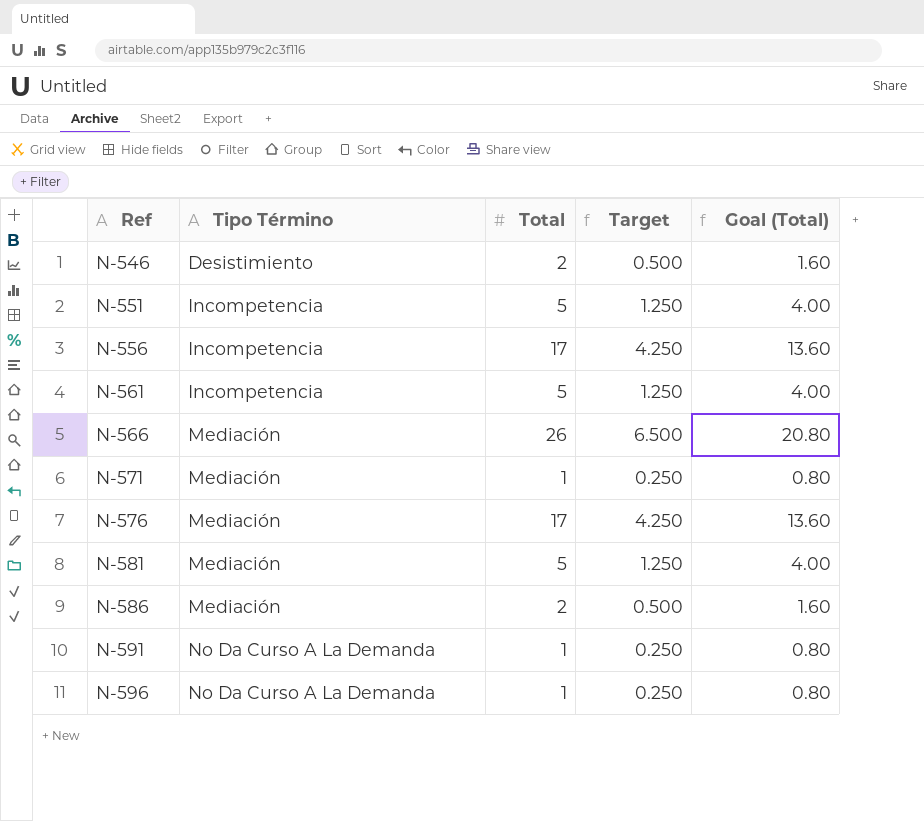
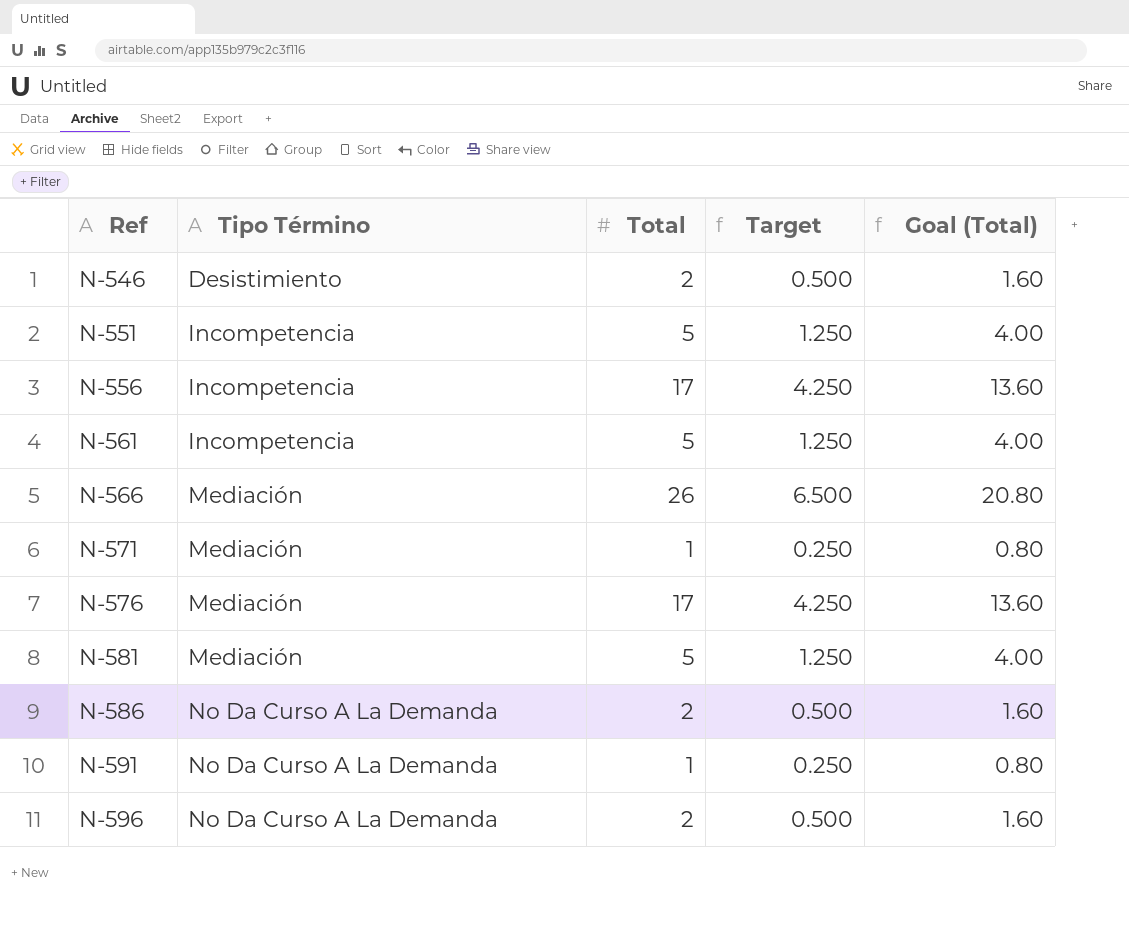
N-586 | Tipo Término: Mediación -> No Da Curso A La Demanda
N-596 | Total: 1 -> 2
N-596 | Target: 0.250 -> 0.500
N-596 | Goal (Total): 0.80 -> 1.60

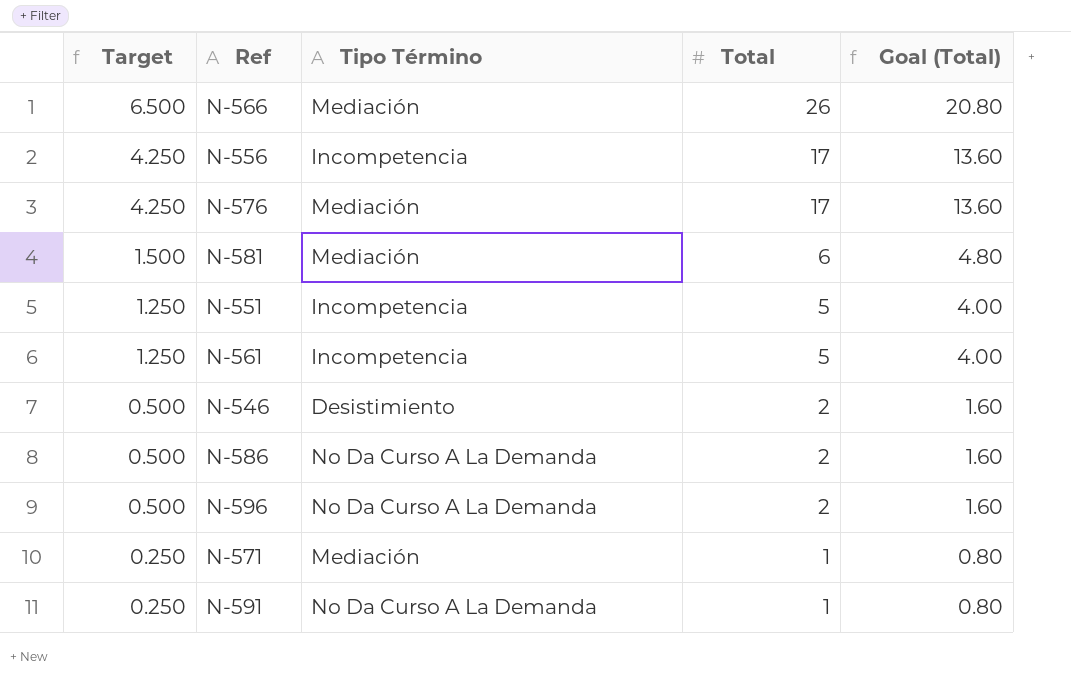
row order: Ref ascending -> Target descending
column Target | position: 4 -> 1
N-581 | Target: 1.250 -> 1.500
N-581 | Total: 5 -> 6
N-581 | Goal (Total): 4.00 -> 4.80

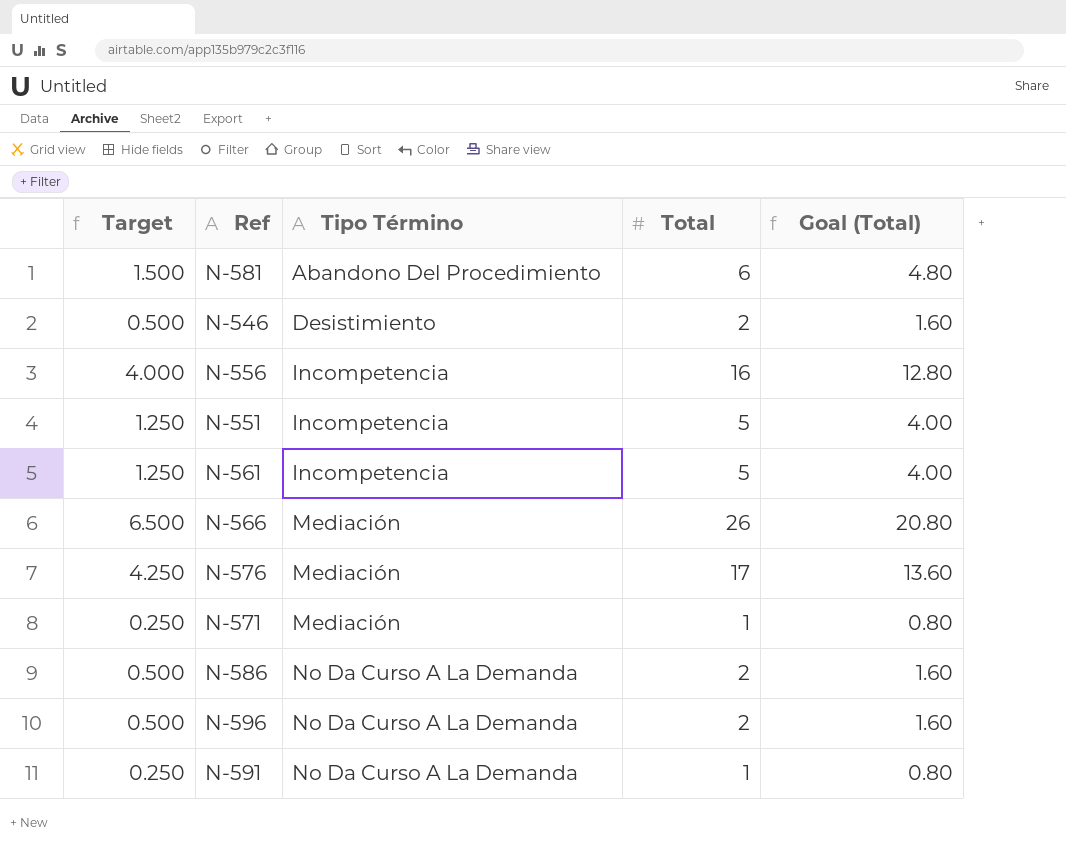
row order: Target descending -> Tipo Término ascending
N-581 | Tipo Término: Mediación -> Abandono Del Procedimiento
N-556 | Target: 4.250 -> 4.000
N-556 | Total: 17 -> 16
N-556 | Goal (Total): 13.60 -> 12.80

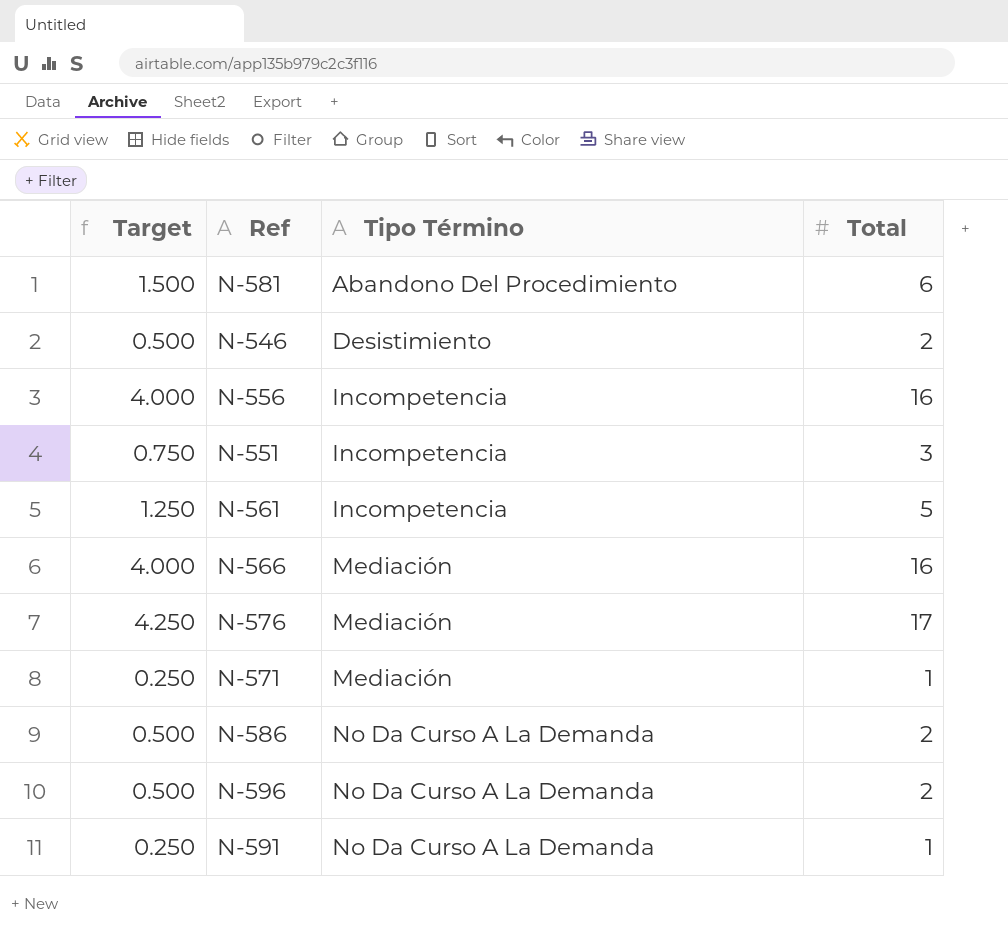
column Goal (Total) | formula: [Total] * 0.8 -> none
N-551 | Target: 1.250 -> 0.750
N-551 | Total: 5 -> 3
N-566 | Target: 6.500 -> 4.000
N-566 | Total: 26 -> 16

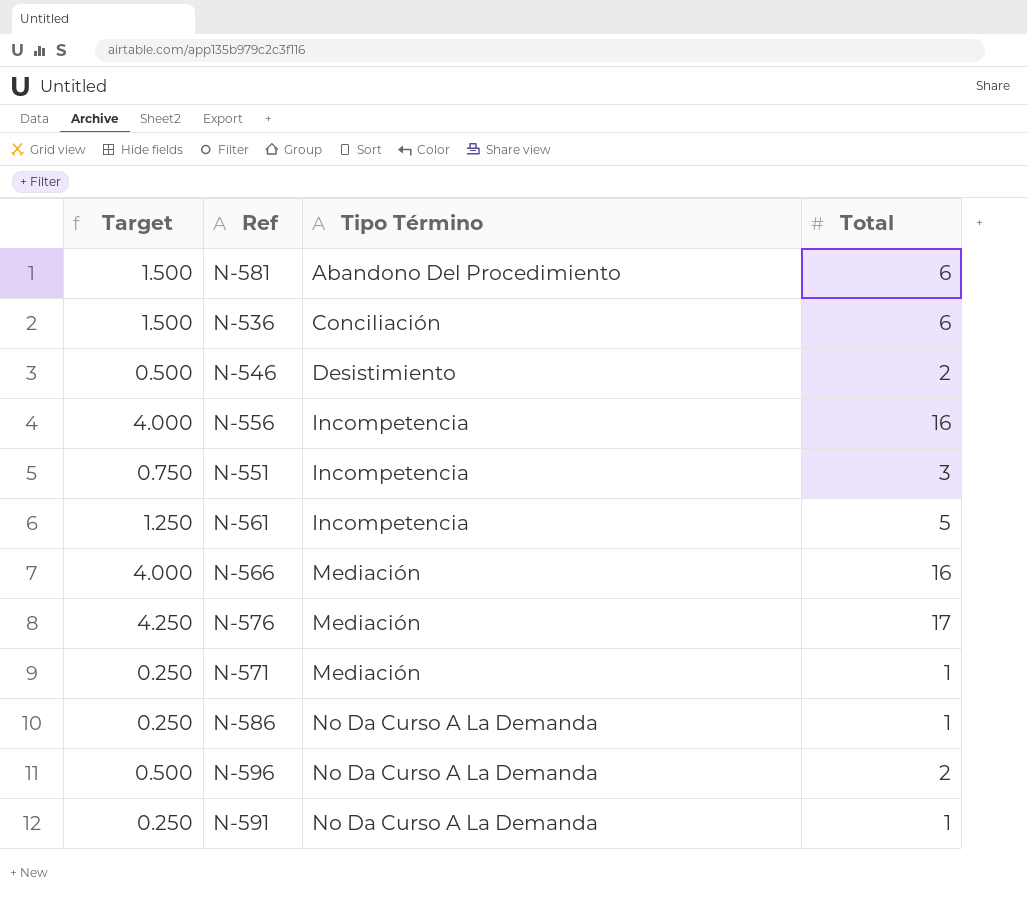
row N-536: none -> 1.500 | Conciliación | 6
N-586 | Target: 0.500 -> 0.250
N-586 | Total: 2 -> 1

